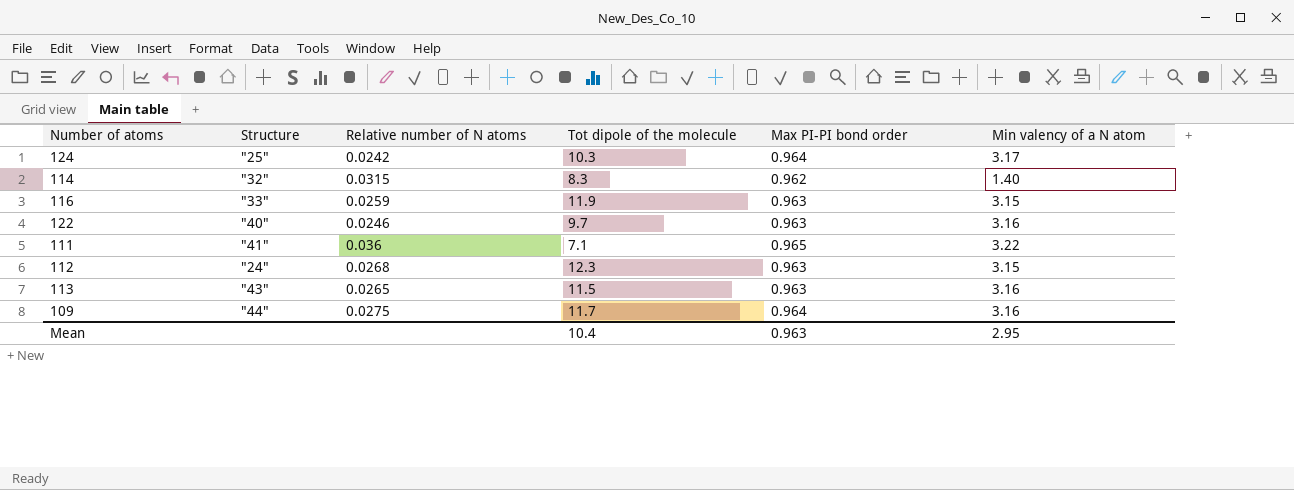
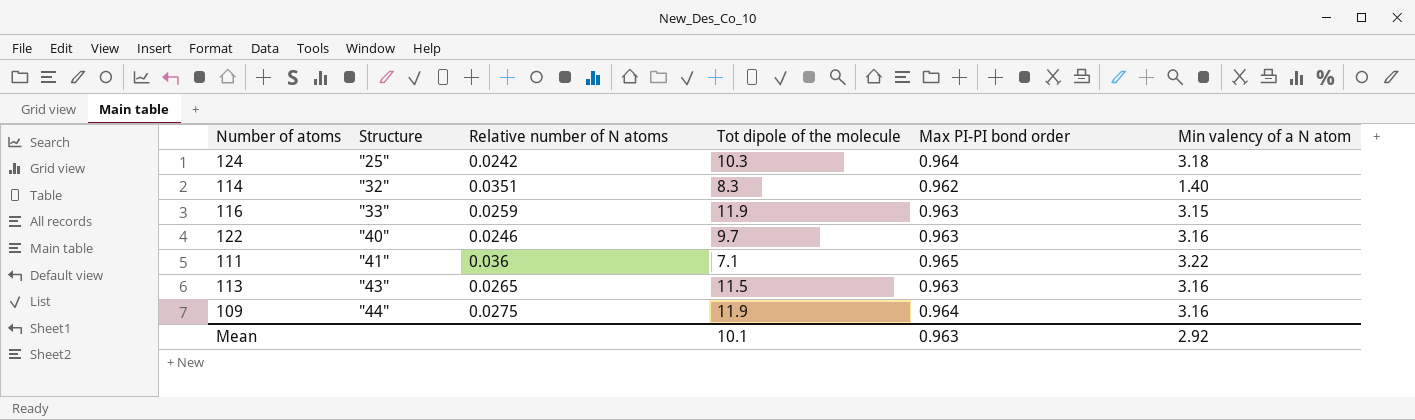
row 112: "24" | 0.0268 | 12.3 | 0.963 | 3.15 -> none
124 | Min valency of a N atom: 3.17 -> 3.18
114 | Relative number of N atoms: 0.0315 -> 0.0351
109 | Tot dipole of the molecule: 11.7 -> 11.9
Mean | Tot dipole of the molecule: 10.4 -> 10.1
Mean | Min valency of a N atom: 2.95 -> 2.92

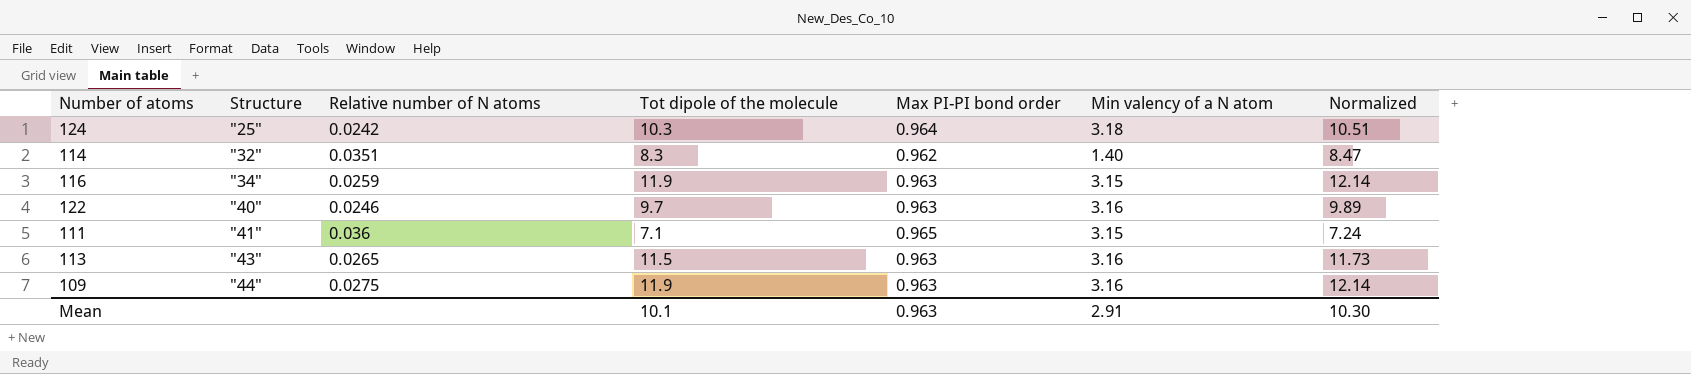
column Normalized | formula: none -> [Tot dipole of the molecule] * 1.02
116 | Structure: "33" -> "34"
111 | Min valency of a N atom: 3.22 -> 3.15
109 | Max PI-PI bond order: 0.964 -> 0.963
Mean | Min valency of a N atom: 2.92 -> 2.91

